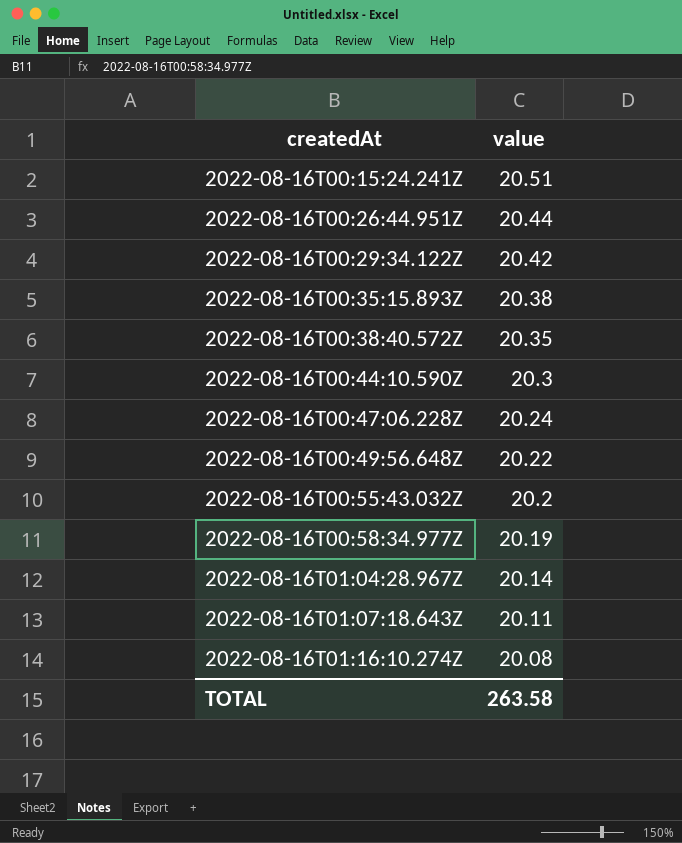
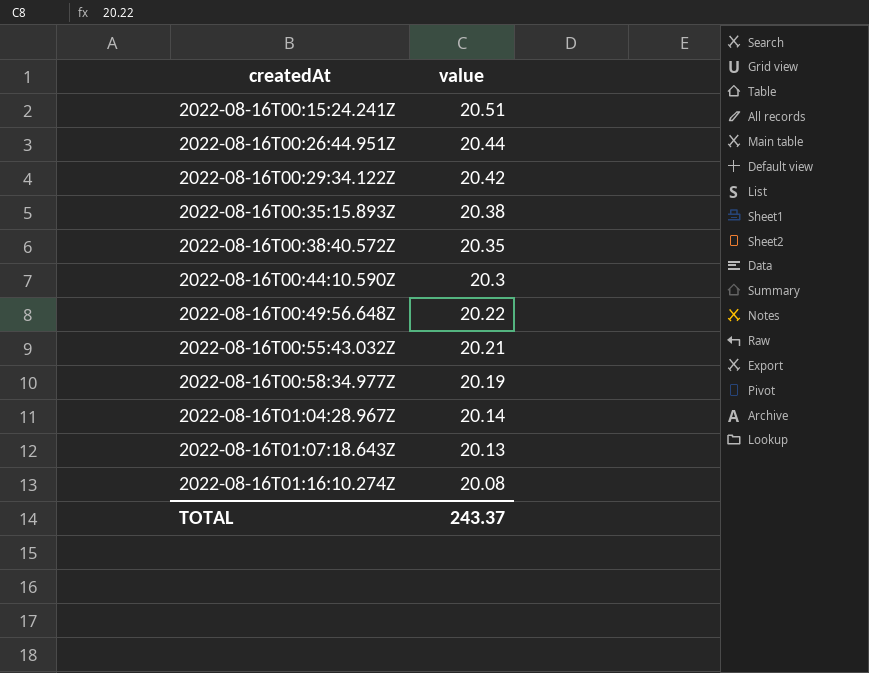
row 2022-08-16T00:47:06.228Z: 20.24 -> none
2022-08-16T00:55:43.032Z | value: 20.2 -> 20.21
2022-08-16T01:07:18.643Z | value: 20.11 -> 20.13
TOTAL | value: 263.58 -> 243.37

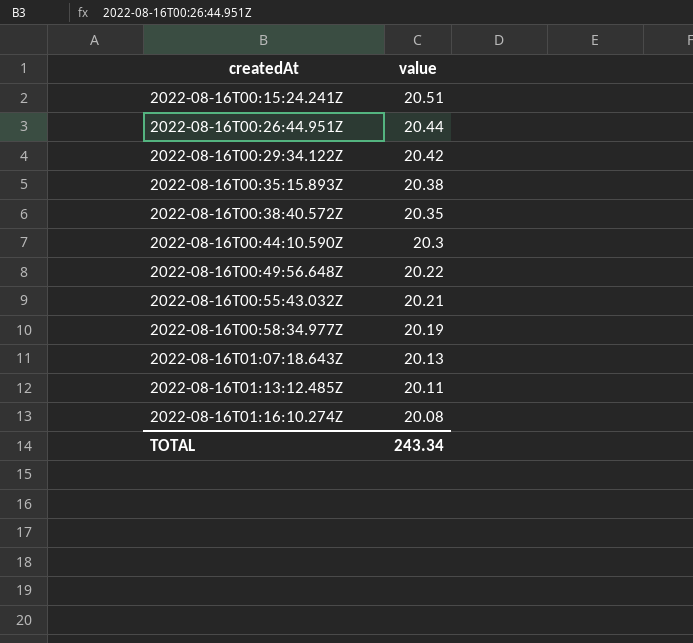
row 2022-08-16T01:04:28.967Z: 20.14 -> none
row 2022-08-16T01:13:12.485Z: none -> 20.11
TOTAL | value: 243.37 -> 243.34

